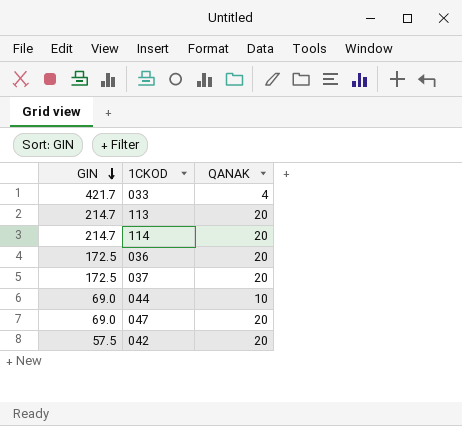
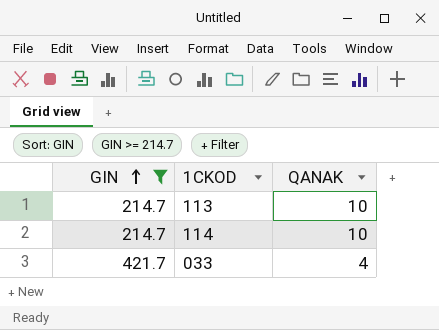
filter: none -> GIN >= 214.7
row order: GIN descending -> GIN ascending
113 | QANAK: 20 -> 10
114 | QANAK: 20 -> 10

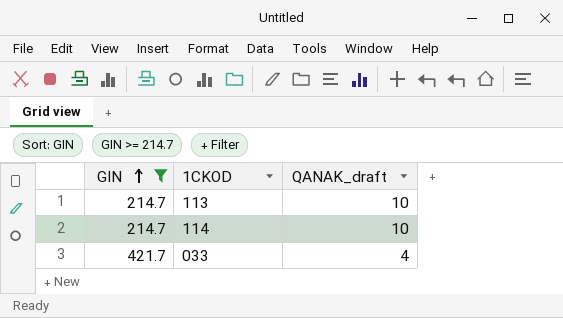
column name: QANAK -> QANAK_draft

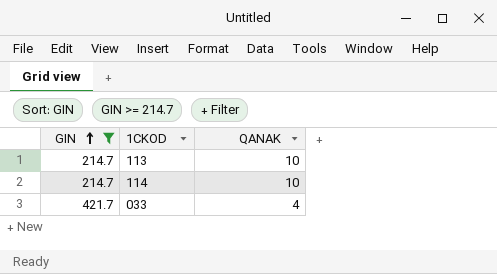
column name: QANAK_draft -> QANAK

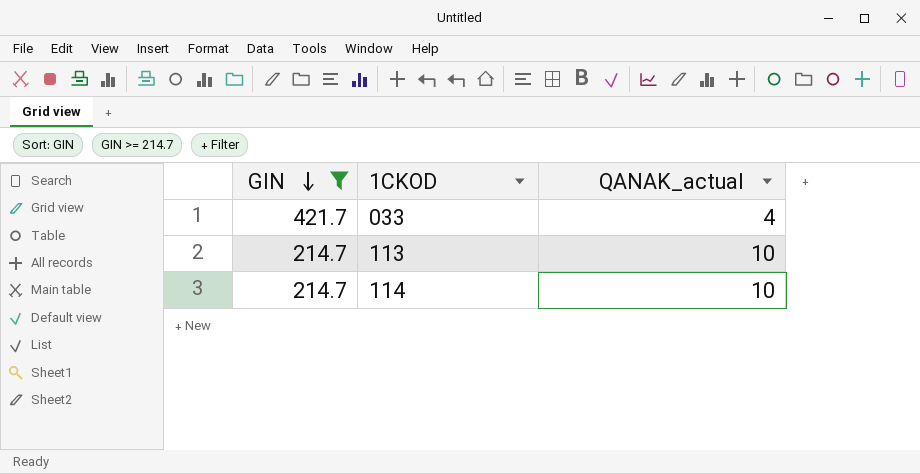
row order: GIN ascending -> GIN descending
column name: QANAK -> QANAK_actual

